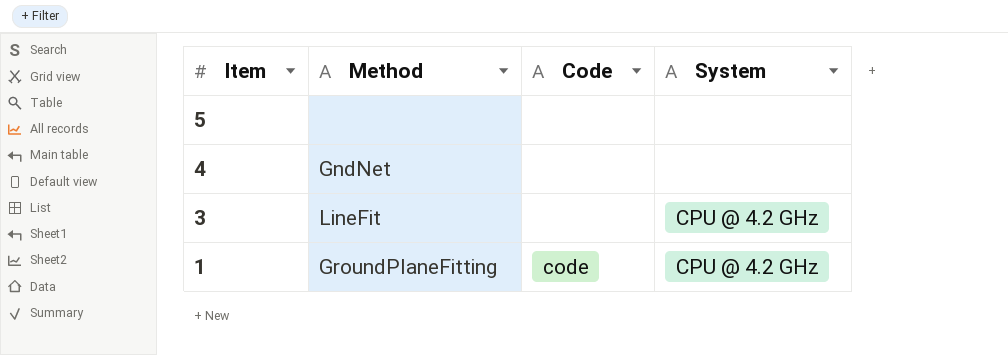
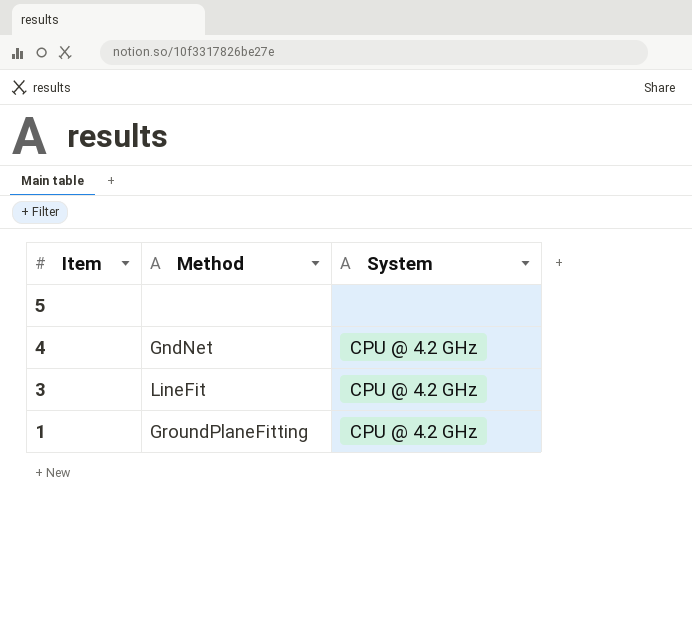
column Code | position: 3 -> none
4 | System: none -> CPU @ 4.2 GHz

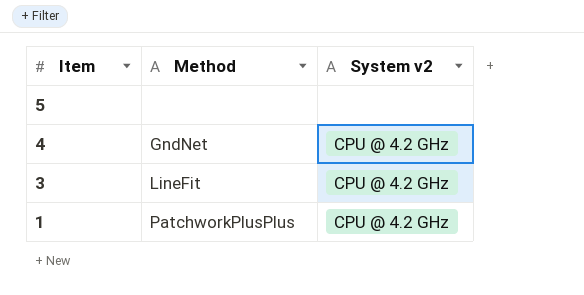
column name: System -> System v2
1 | Method: GroundPlaneFitting -> PatchworkPlusPlus

